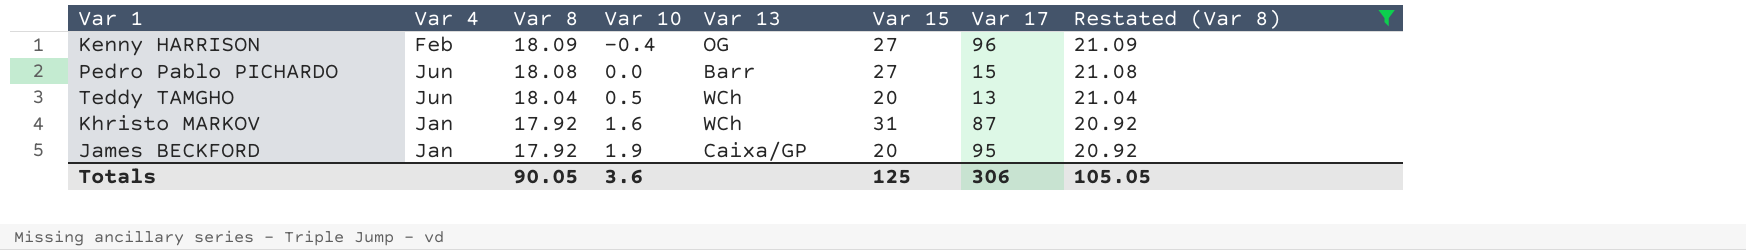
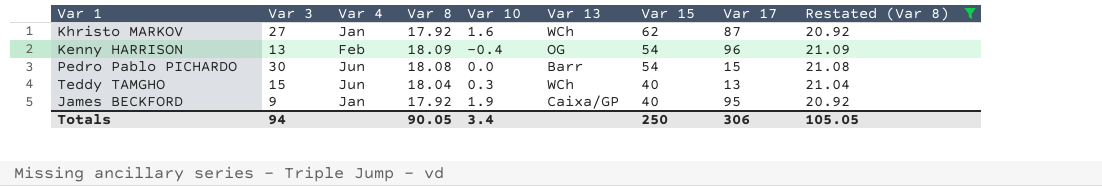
row order: Var 8 descending -> Var 15 descending
column Var 3 | position: none -> 2
Khristo MARKOV | Var 15: 31 -> 62
Kenny HARRISON | Var 15: 27 -> 54
Pedro Pablo PICHARDO | Var 15: 27 -> 54
Teddy TAMGHO | Var 10: 0.5 -> 0.3
Teddy TAMGHO | Var 15: 20 -> 40
James BECKFORD | Var 15: 20 -> 40
Totals | Var 10: 3.6 -> 3.4
Totals | Var 15: 125 -> 250

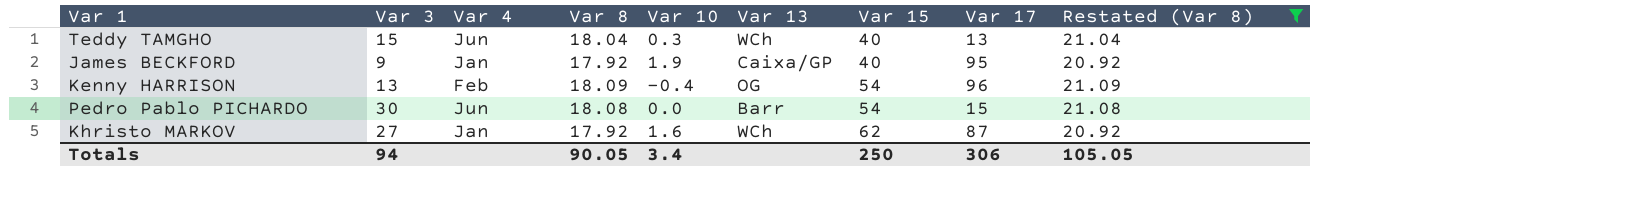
row order: Var 15 descending -> Var 15 ascending

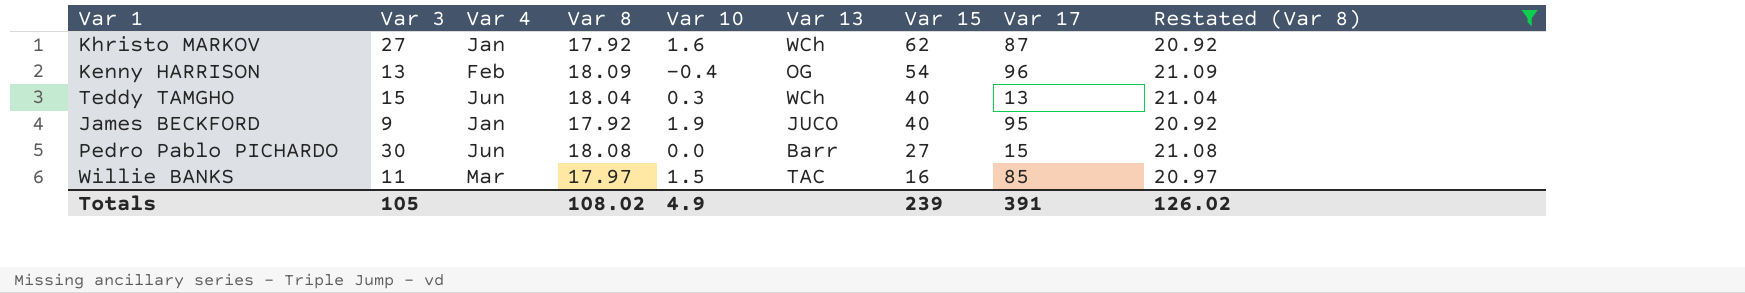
row order: Var 15 ascending -> Var 15 descending
James BECKFORD | Var 13: Caixa/GP -> JUCO
Pedro Pablo PICHARDO | Var 15: 54 -> 27
row Willie BANKS: none -> 11 | Mar | 17.97 | 1.5 | TAC | 16 | 85 | 20.97
Totals | Var 3: 94 -> 105
Totals | Var 8: 90.05 -> 108.02
Totals | Var 10: 3.4 -> 4.9
Totals | Var 15: 250 -> 239
Totals | Var 17: 306 -> 391
Totals | Restated (Var 8): 105.05 -> 126.02

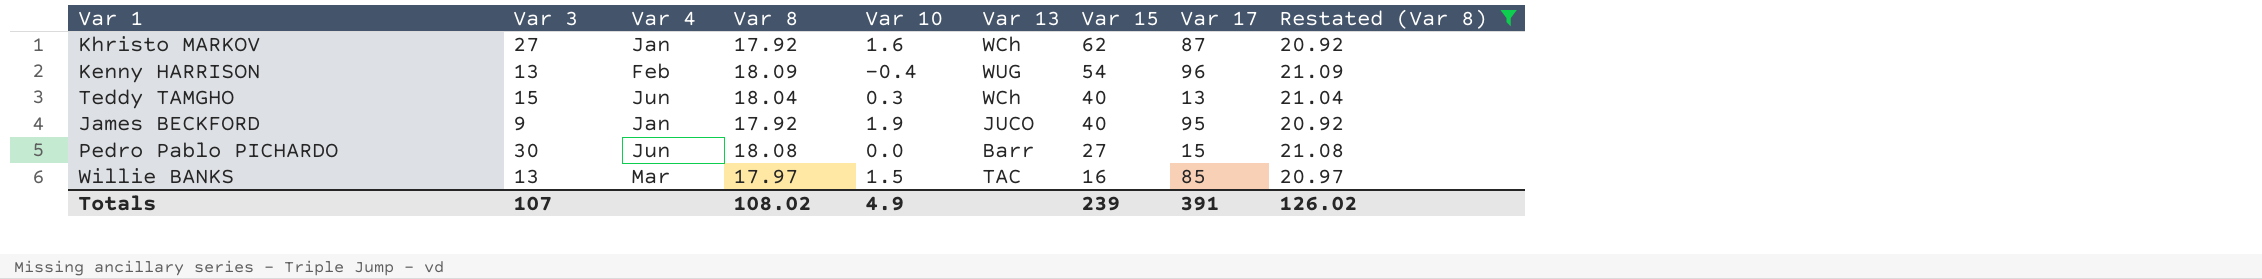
Kenny HARRISON | Var 13: OG -> WUG
Willie BANKS | Var 3: 11 -> 13
Totals | Var 3: 105 -> 107

